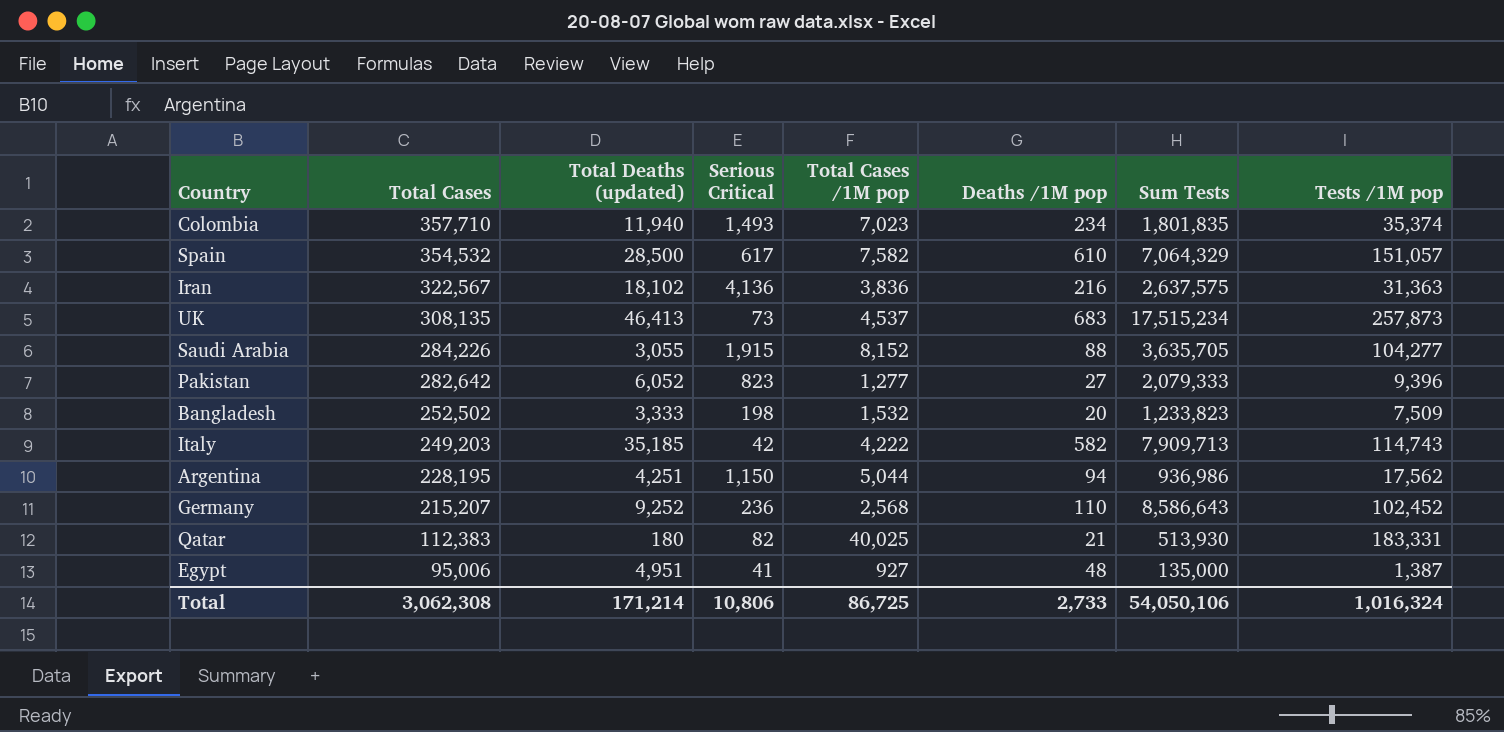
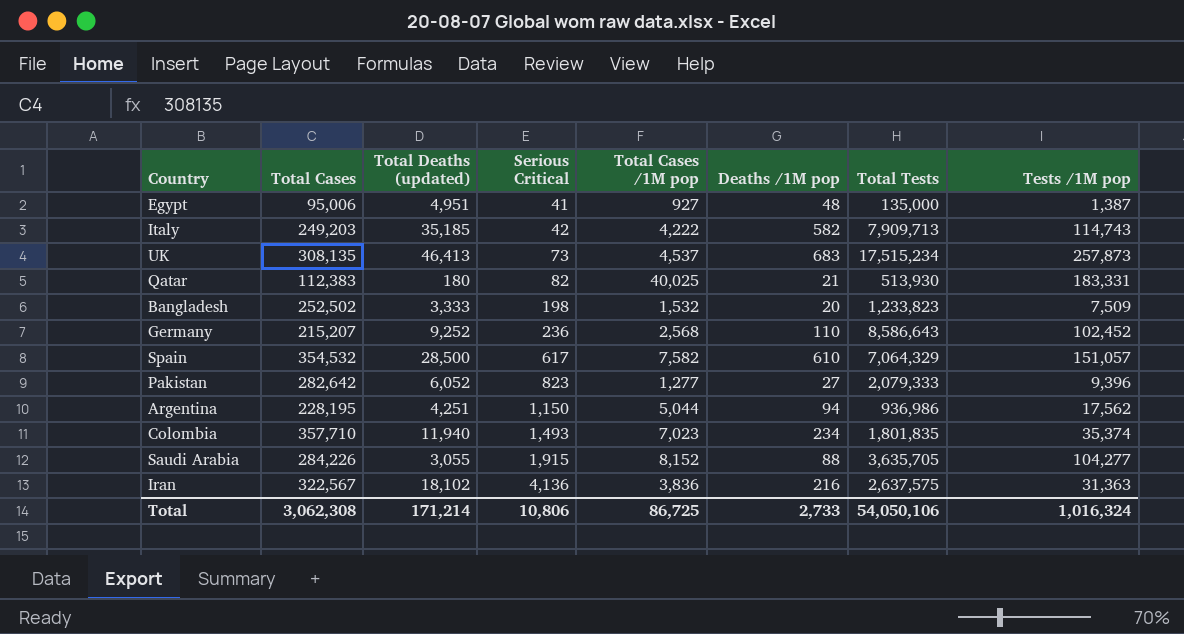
row order: Total Cases descending -> Serious Critical ascending
column name: Sum Tests -> Total Tests

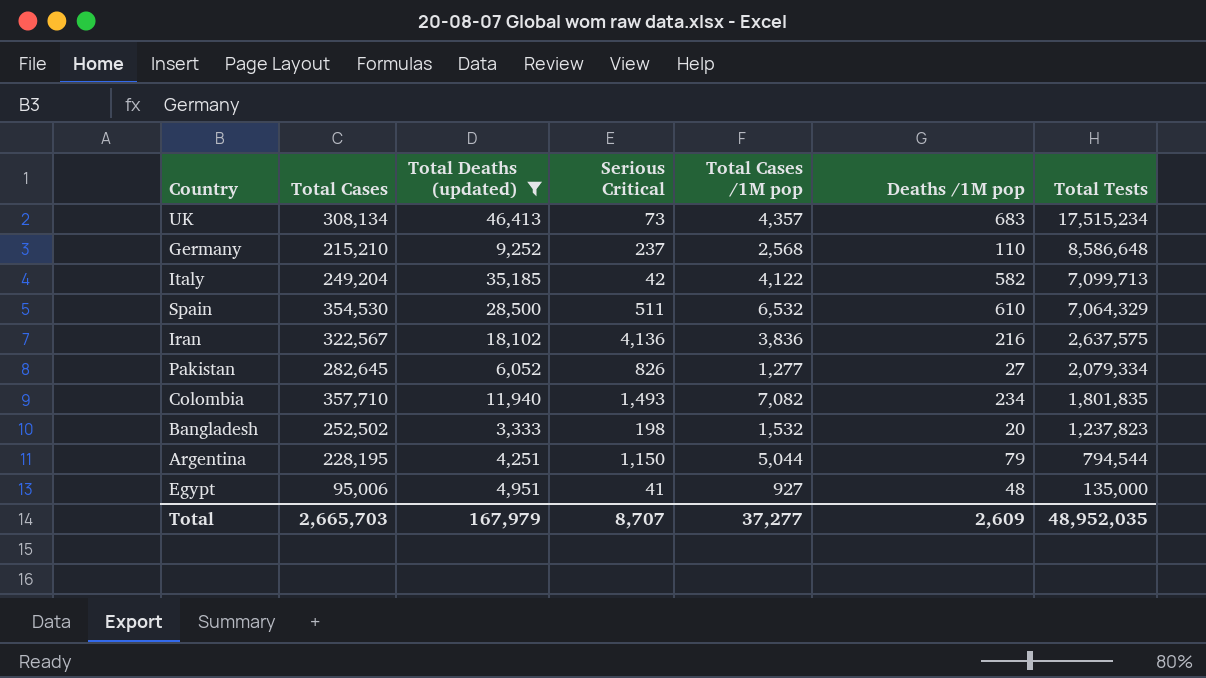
filter: none -> Total Deaths (updated) >= 3,333
row order: Serious Critical ascending -> Total Tests descending
column Tests /1M pop | position: 8 -> none
UK | Total Cases: 308,135 -> 308,134
UK | Total Cases /1M pop: 4,537 -> 4,357
Germany | Total Cases: 215,207 -> 215,210
Germany | Serious Critical: 236 -> 237
Germany | Total Tests: 8,586,643 -> 8,586,648
Italy | Total Cases: 249,203 -> 249,204
Italy | Total Cases /1M pop: 4,222 -> 4,122
Italy | Total Tests: 7,909,713 -> 7,099,713
Spain | Total Cases: 354,532 -> 354,530
Spain | Serious Critical: 617 -> 511
Spain | Total Cases /1M pop: 7,582 -> 6,532
Pakistan | Total Cases: 282,642 -> 282,645
Pakistan | Serious Critical: 823 -> 826
Pakistan | Total Tests: 2,079,333 -> 2,079,334
Colombia | Total Cases /1M pop: 7,023 -> 7,082
Bangladesh | Total Tests: 1,233,823 -> 1,237,823
Argentina | Deaths /1M pop: 94 -> 79
Argentina | Total Tests: 936,986 -> 794,544
Total | Total Cases: 3,062,308 -> 2,665,703
Total | Total Deaths (updated): 171,214 -> 167,979
Total | Serious Critical: 10,806 -> 8,707
Total | Total Cases /1M pop: 86,725 -> 37,277
Total | Deaths /1M pop: 2,733 -> 2,609
Total | Total Tests: 54,050,106 -> 48,952,035

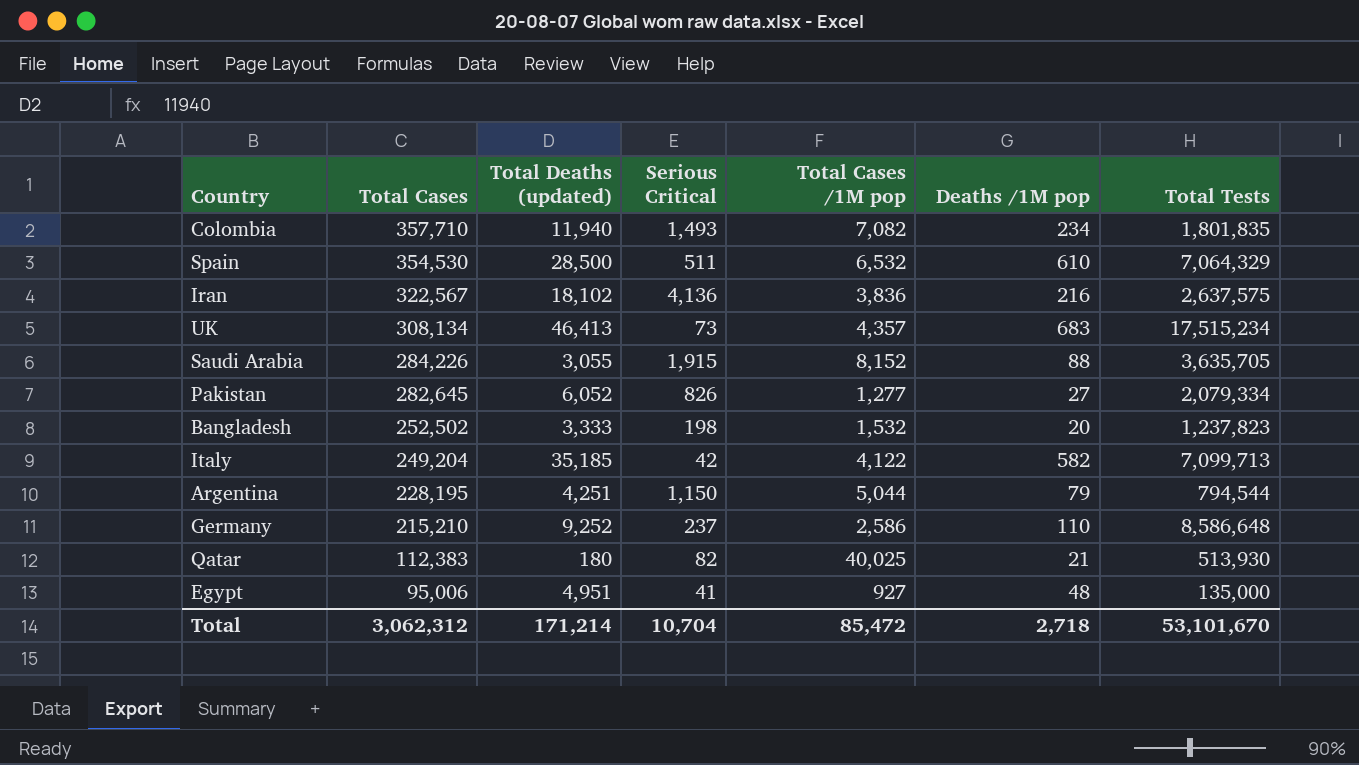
filter: Total Deaths (updated) >= 3,333 -> none
row order: Total Tests descending -> Total Cases descending
Germany | Total Cases /1M pop: 2,568 -> 2,586
Total | Total Cases: 2,665,703 -> 3,062,312
Total | Total Deaths (updated): 167,979 -> 171,214
Total | Serious Critical: 8,707 -> 10,704
Total | Total Cases /1M pop: 37,277 -> 85,472
Total | Deaths /1M pop: 2,609 -> 2,718
Total | Total Tests: 48,952,035 -> 53,101,670

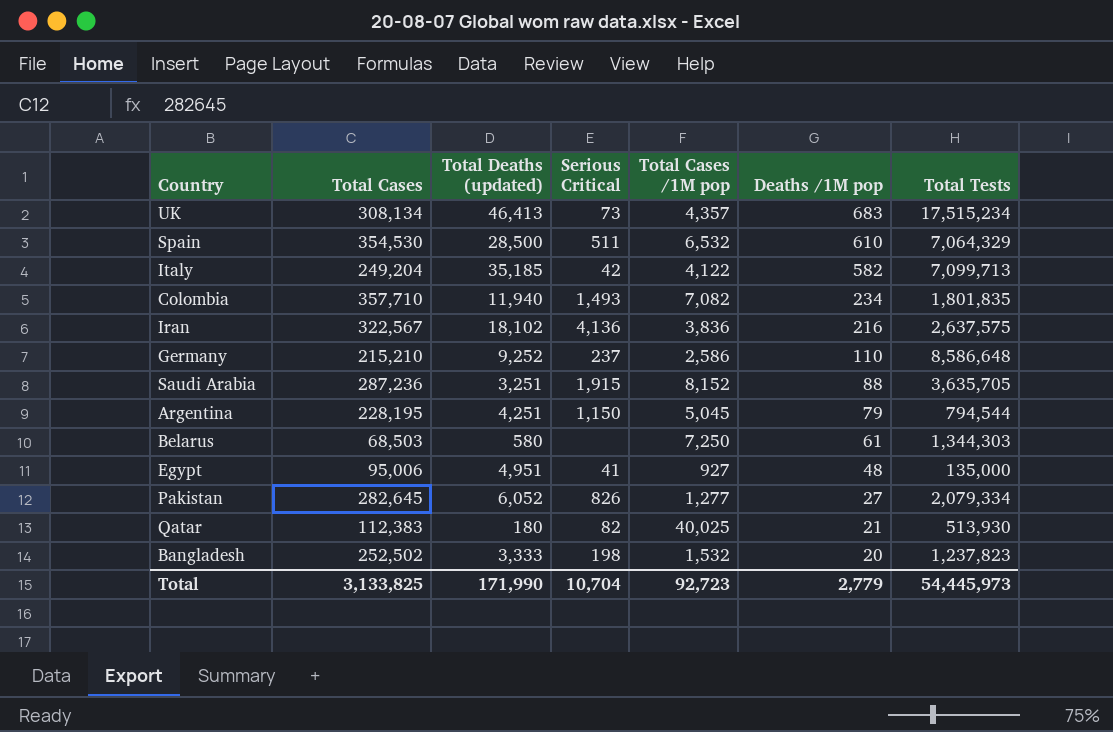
row order: Total Cases descending -> Deaths /1M pop descending
Saudi Arabia | Total Cases: 284,226 -> 287,236
Saudi Arabia | Total Deaths (updated): 3,055 -> 3,251
Argentina | Total Cases /1M pop: 5,044 -> 5,045
row Belarus: none -> 68,503 | 580 | none | 7,250 | 61 | 1,344,303
Total | Total Cases: 3,062,312 -> 3,133,825
Total | Total Deaths (updated): 171,214 -> 171,990
Total | Total Cases /1M pop: 85,472 -> 92,723
Total | Deaths /1M pop: 2,718 -> 2,779
Total | Total Tests: 53,101,670 -> 54,445,973

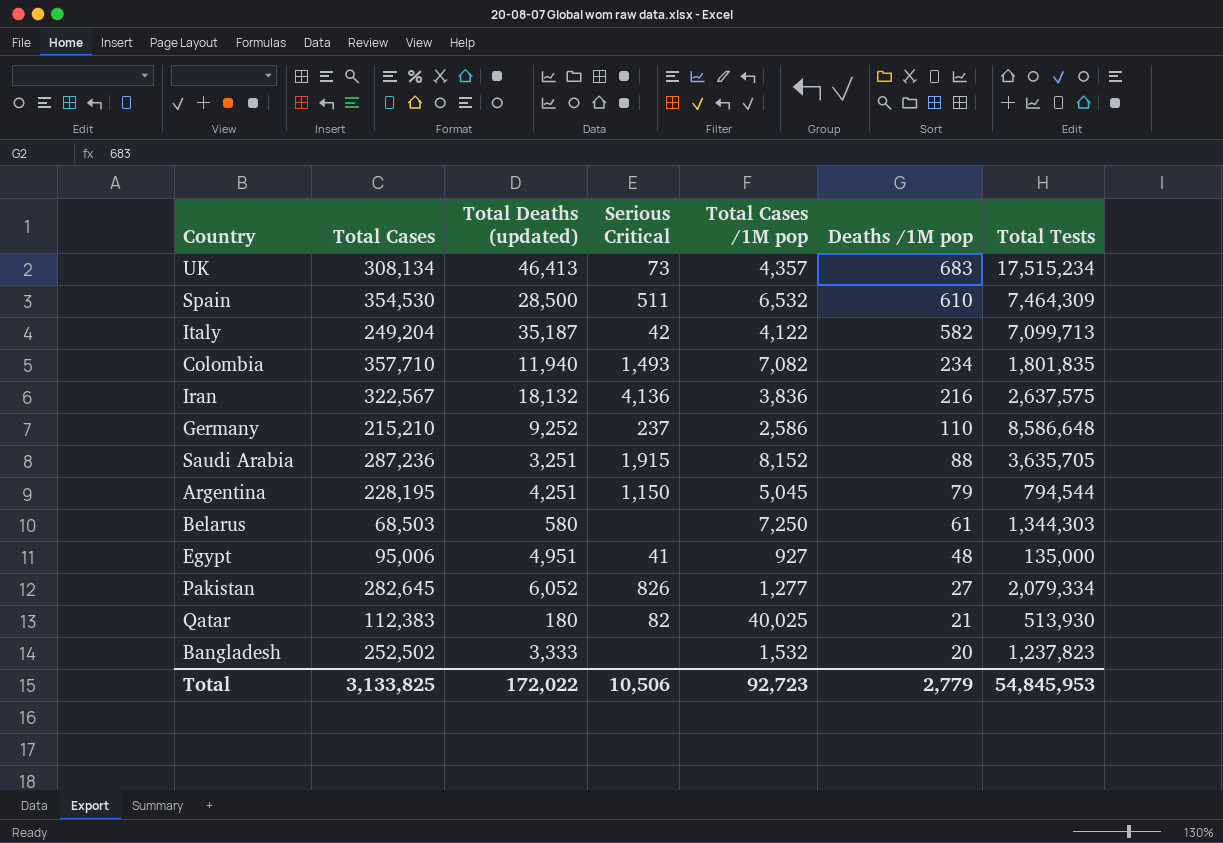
Spain | Total Tests: 7,064,329 -> 7,464,309
Italy | Total Deaths (updated): 35,185 -> 35,187
Iran | Total Deaths (updated): 18,102 -> 18,132
Bangladesh | Serious Critical: 198 -> none
Total | Total Deaths (updated): 171,990 -> 172,022
Total | Serious Critical: 10,704 -> 10,506
Total | Total Tests: 54,445,973 -> 54,845,953

